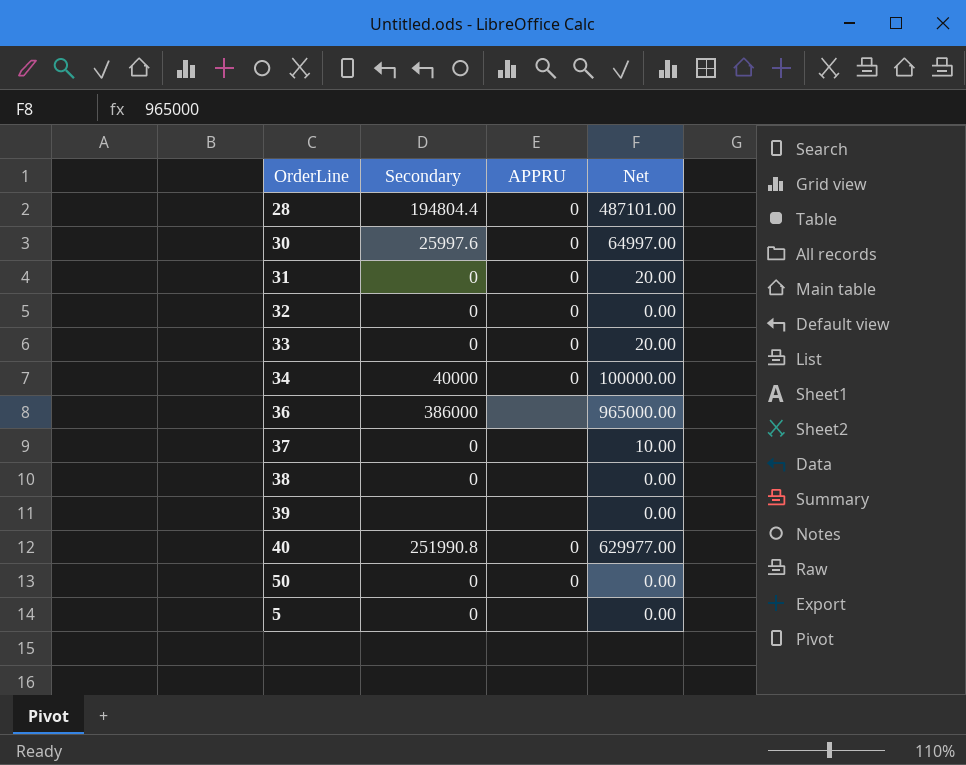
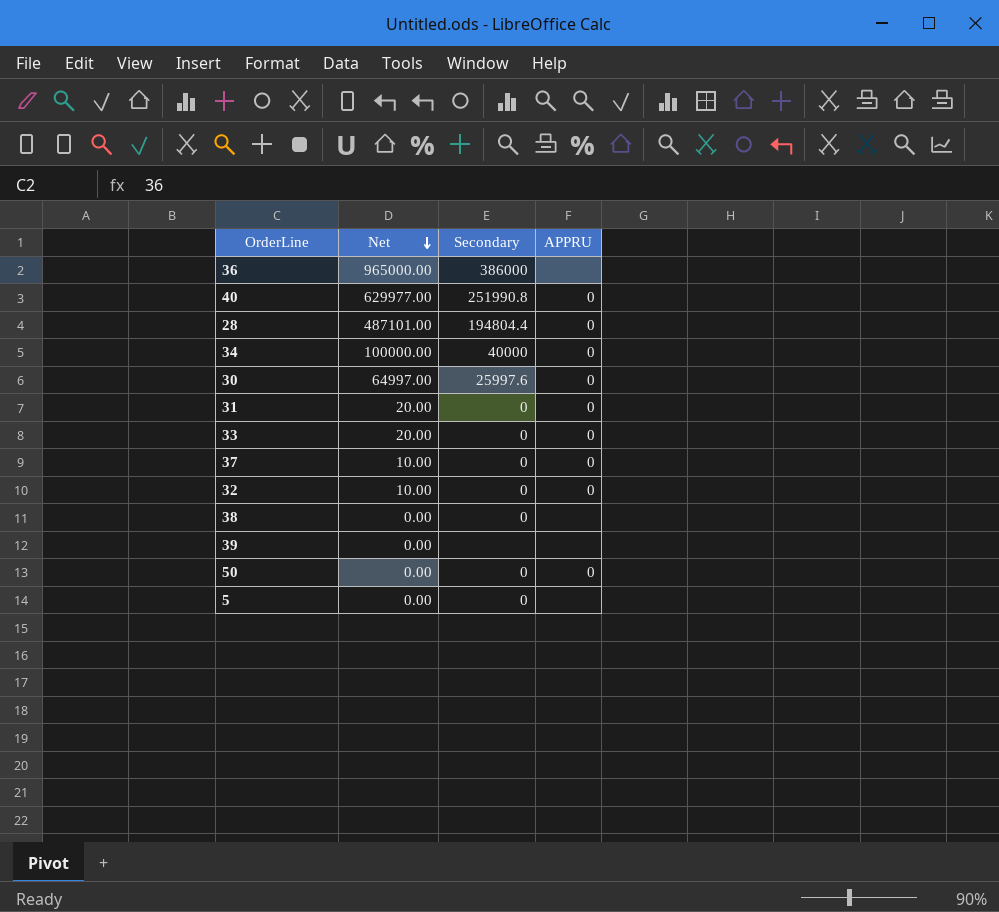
row order: none -> Net descending
column Net | position: 4 -> 2
37 | APPRU: none -> 0
32 | Net: 0.00 -> 10.00

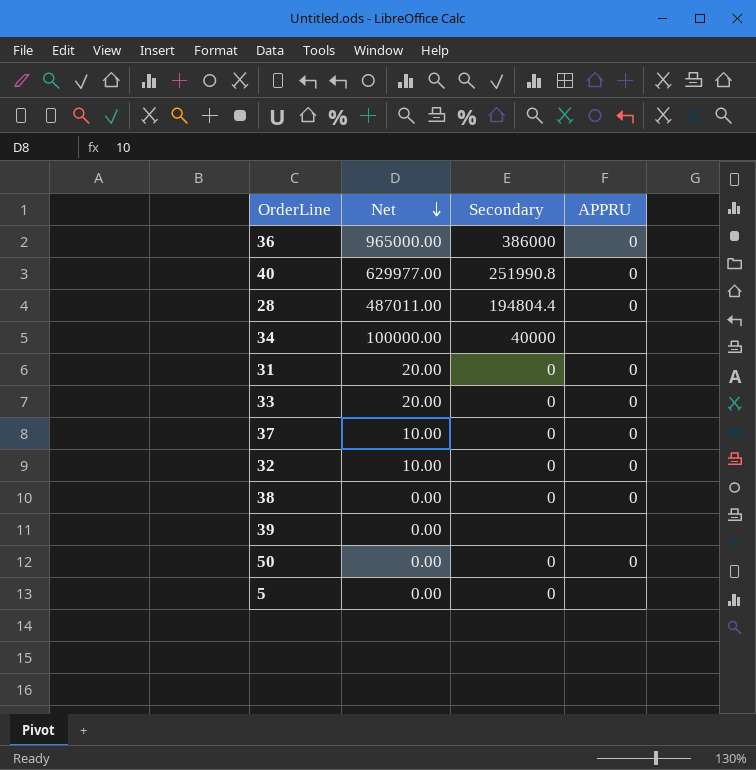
row 30: 64997.00 | 25997.6 | 0 -> none
36 | APPRU: none -> 0
28 | Net: 487101.00 -> 487011.00
34 | APPRU: 0 -> none
38 | APPRU: none -> 0

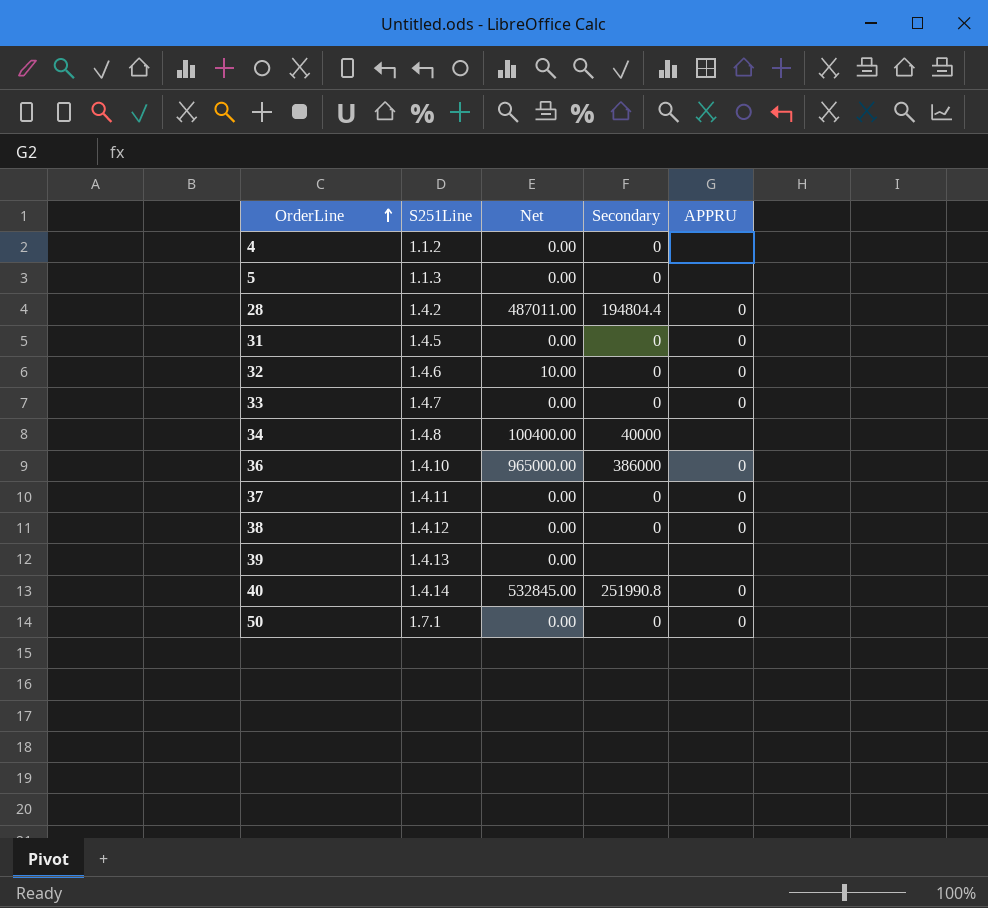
row order: Net descending -> OrderLine ascending
column S251Line | position: none -> 2
row 4: none -> 1.1.2 | 0.00 | 0 | none
31 | Net: 20.00 -> 0.00
33 | Net: 20.00 -> 0.00
34 | Net: 100000.00 -> 100400.00
37 | Net: 10.00 -> 0.00
40 | Net: 629977.00 -> 532845.00

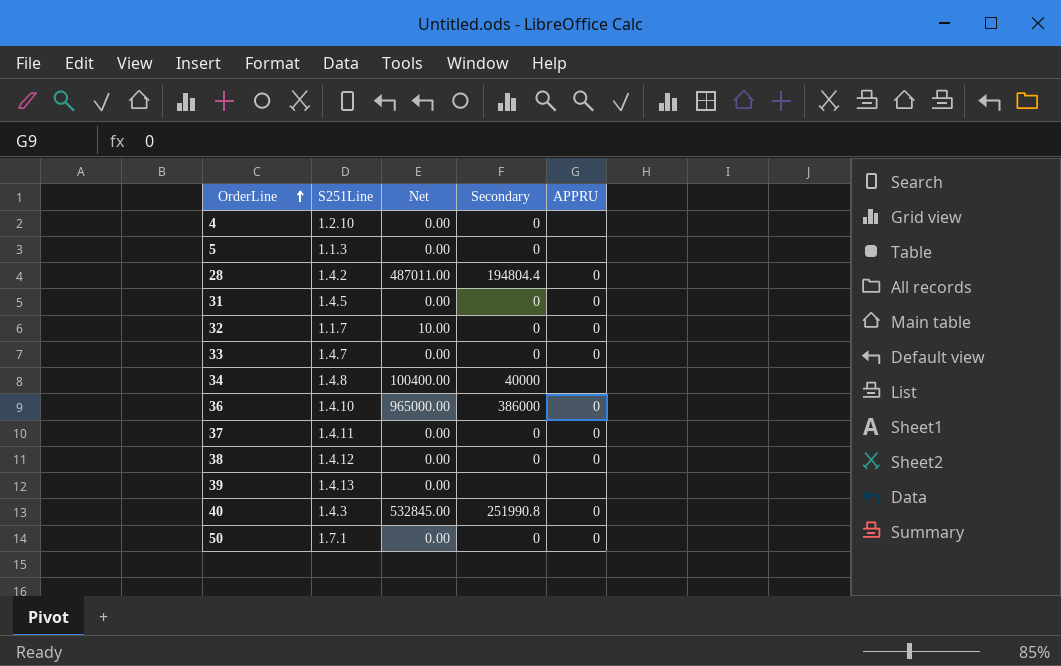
4 | S251Line: 1.1.2 -> 1.2.10
32 | S251Line: 1.4.6 -> 1.1.7
40 | S251Line: 1.4.14 -> 1.4.3

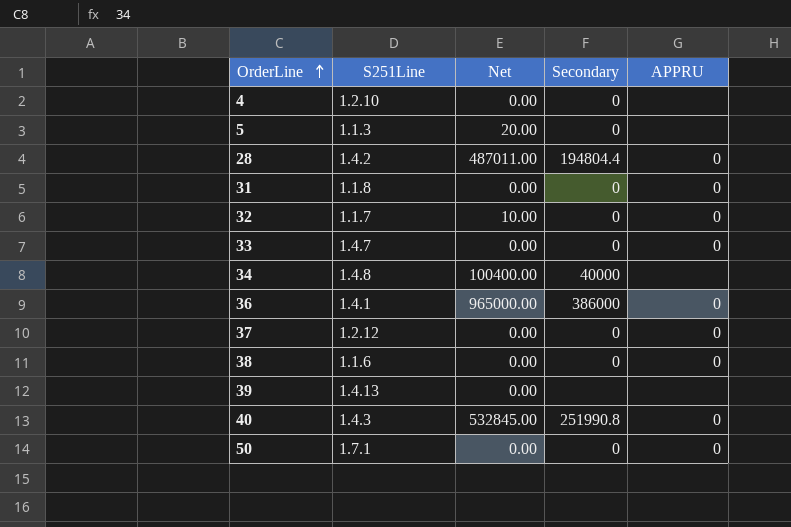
5 | Net: 0.00 -> 20.00
31 | S251Line: 1.4.5 -> 1.1.8
36 | S251Line: 1.4.10 -> 1.4.1
37 | S251Line: 1.4.11 -> 1.2.12
38 | S251Line: 1.4.12 -> 1.1.6

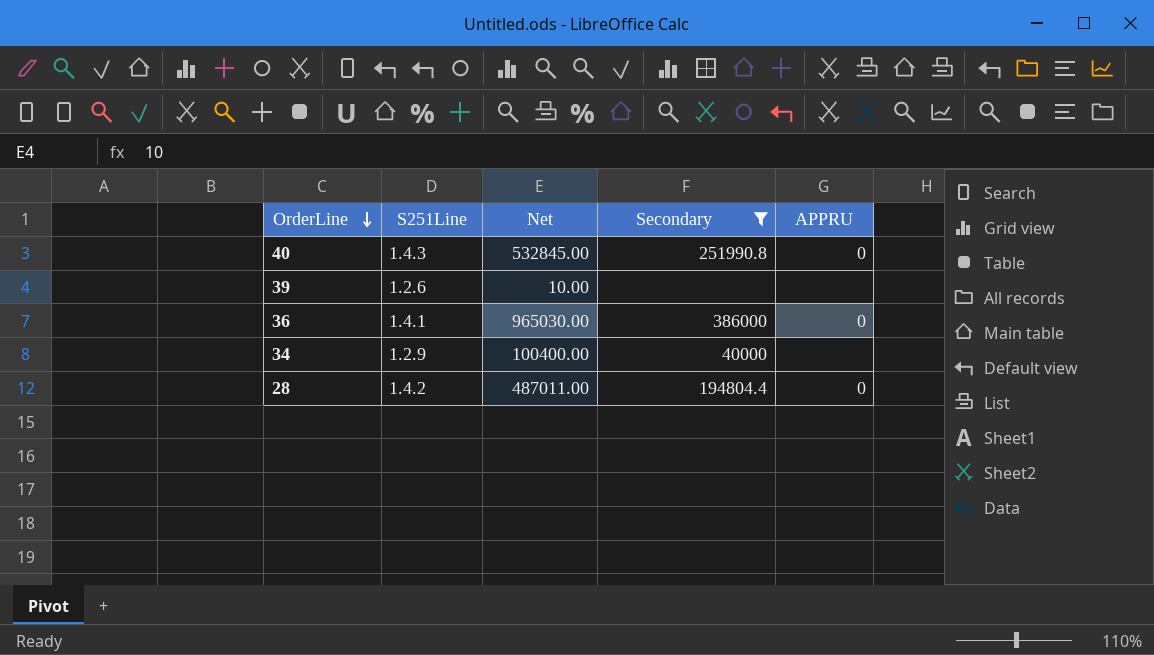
filter: none -> Secondary != 0
row order: OrderLine ascending -> OrderLine descending
39 | S251Line: 1.4.13 -> 1.2.6
39 | Net: 0.00 -> 10.00
36 | Net: 965000.00 -> 965030.00
34 | S251Line: 1.4.8 -> 1.2.9

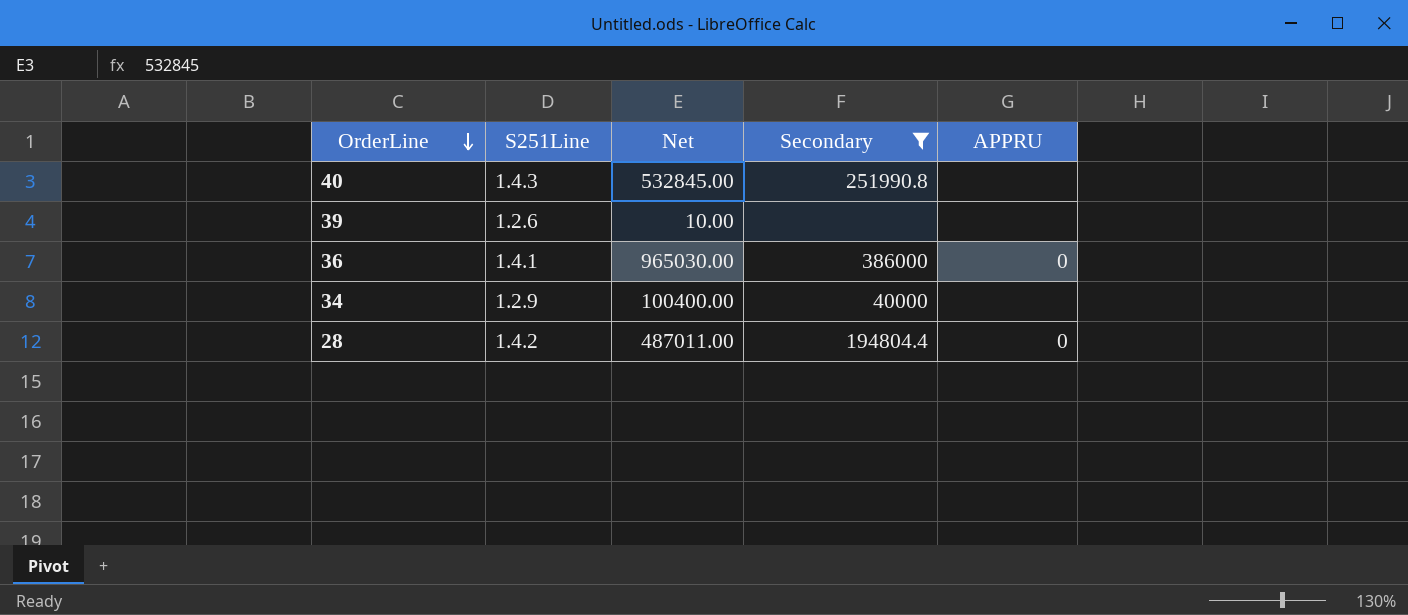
40 | APPRU: 0 -> none

